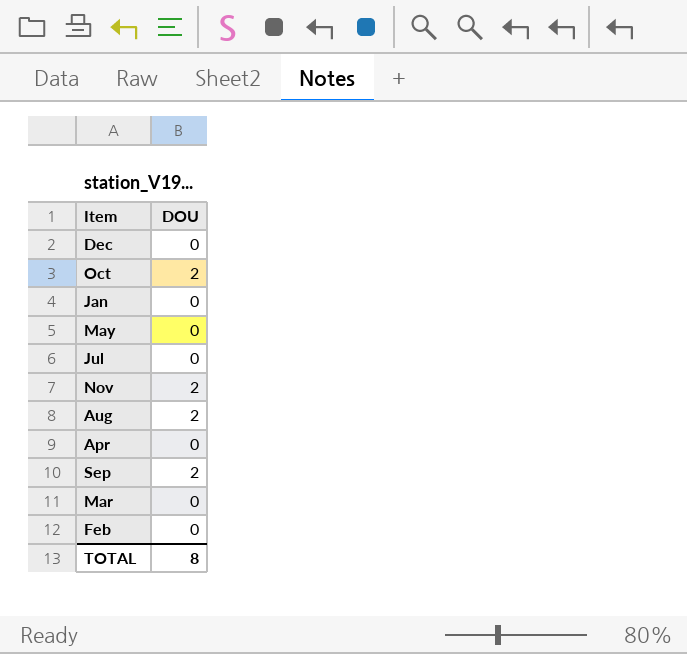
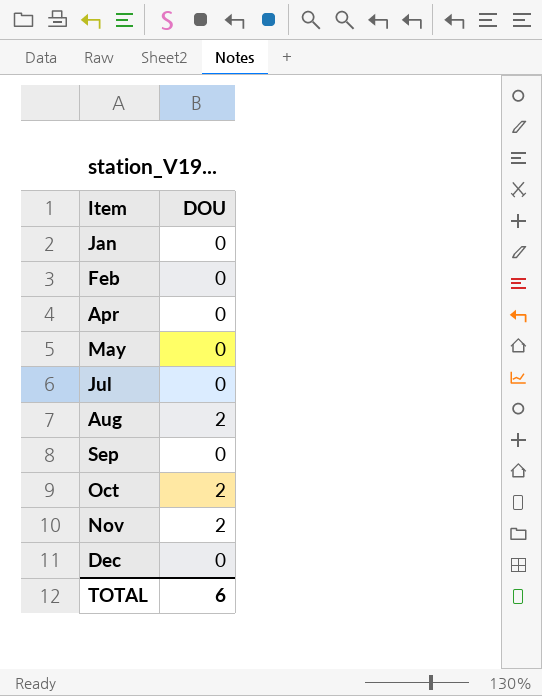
row order: none -> Item ascending
row Mar: 0 -> none
Sep | DOU: 2 -> 0
TOTAL | DOU: 8 -> 6

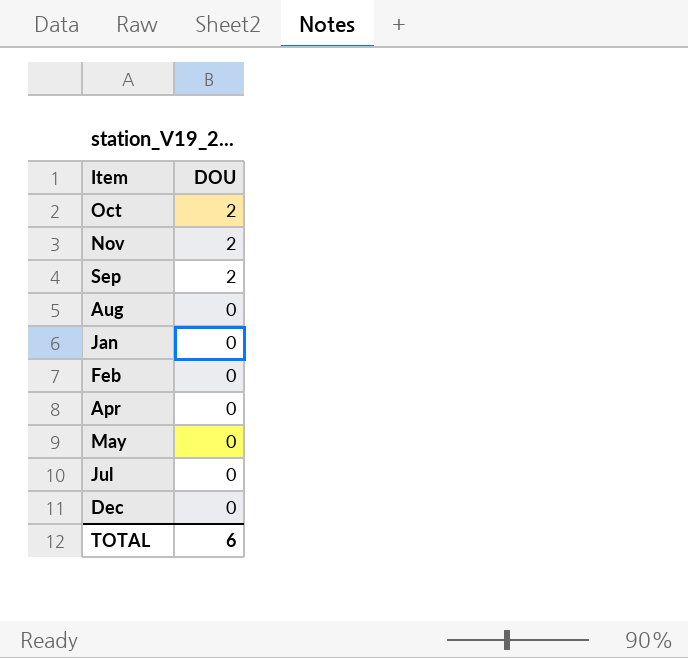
row order: Item ascending -> DOU descending
Sep | DOU: 0 -> 2
Aug | DOU: 2 -> 0

